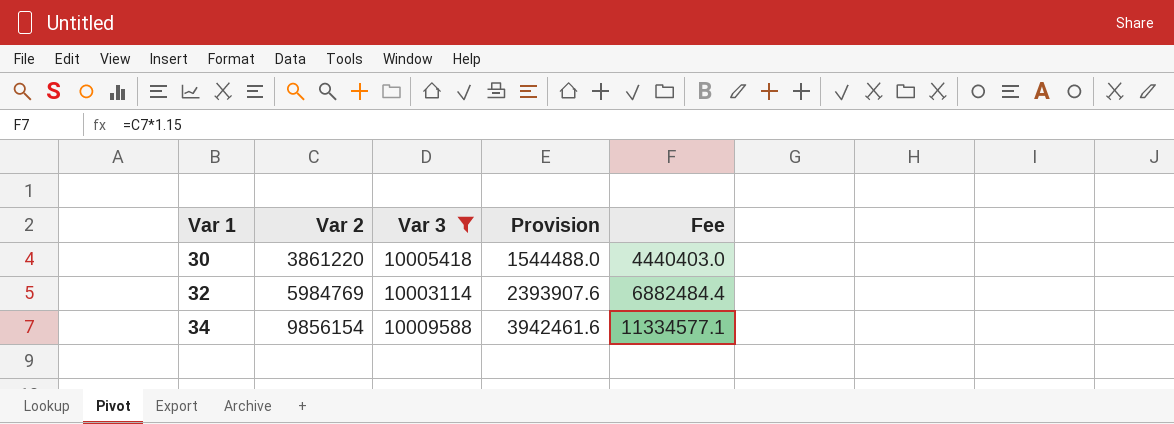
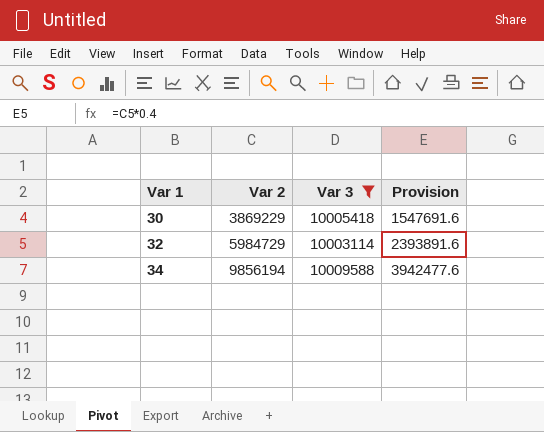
column Fee | formula: [Var 2] * 1.15 -> none
30 | Var 2: 3861220 -> 3869229
30 | Provision: 1544488.0 -> 1547691.6
32 | Var 2: 5984769 -> 5984729
32 | Provision: 2393907.6 -> 2393891.6
34 | Var 2: 9856154 -> 9856194
34 | Provision: 3942461.6 -> 3942477.6

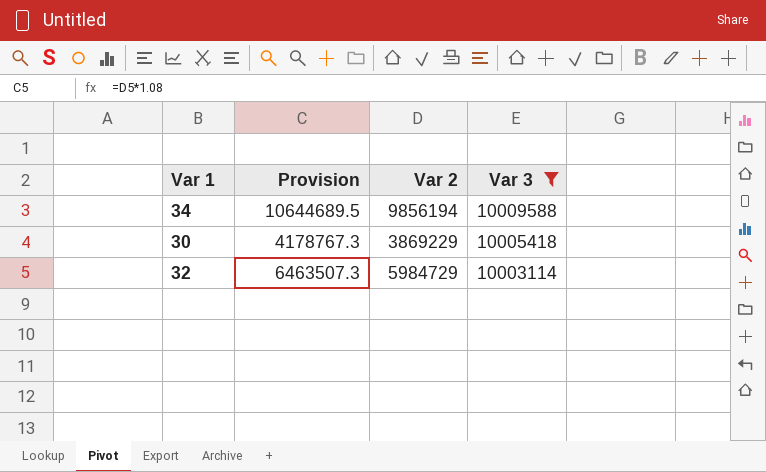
row order: Var 1 ascending -> Var 3 descending
column Provision | formula: [Var 2] * 0.4 -> [Var 2] * 1.08
column Provision | position: 4 -> 2

